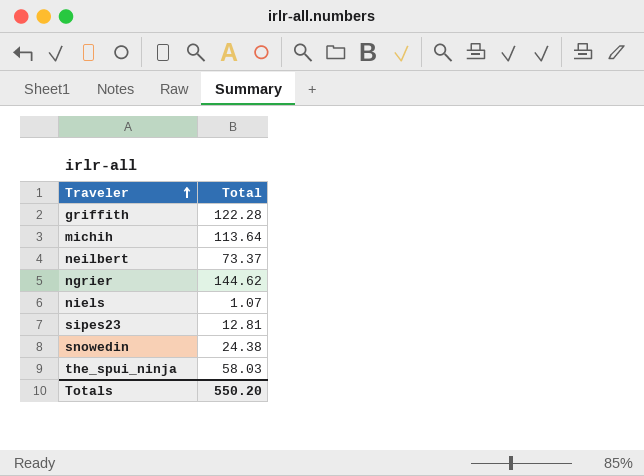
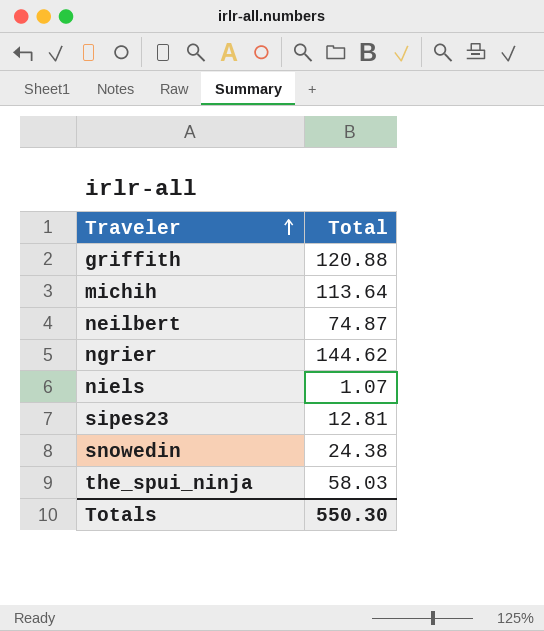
griffith | Total: 122.28 -> 120.88
neilbert | Total: 73.37 -> 74.87
Totals | Total: 550.20 -> 550.30

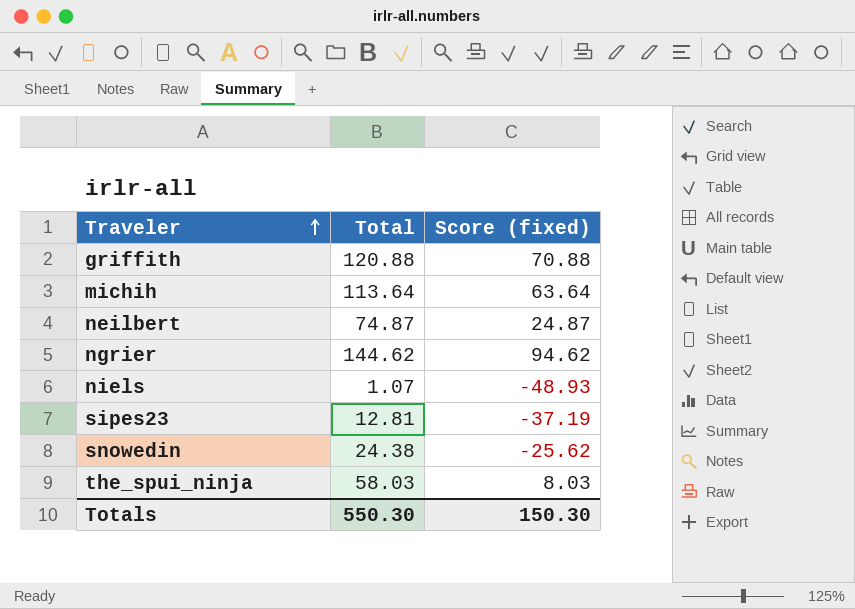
column Score (fixed) | formula: none -> [Total] - 50

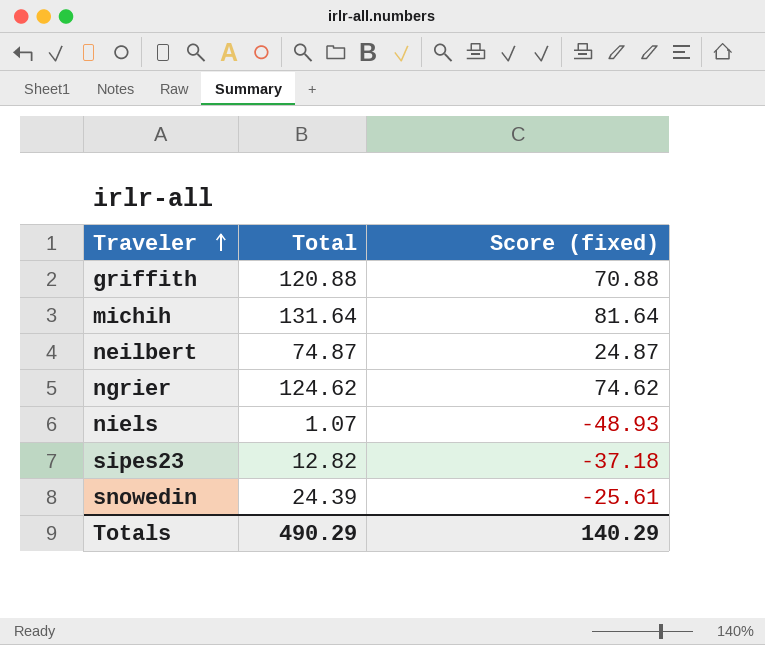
row the_spui_ninja: 58.03 | 8.03 -> none
michih | Total: 113.64 -> 131.64
michih | Score (fixed): 63.64 -> 81.64
ngrier | Total: 144.62 -> 124.62
ngrier | Score (fixed): 94.62 -> 74.62
sipes23 | Total: 12.81 -> 12.82
sipes23 | Score (fixed): -37.19 -> -37.18
snowedin | Total: 24.38 -> 24.39
snowedin | Score (fixed): -25.62 -> -25.61
Totals | Total: 550.30 -> 490.29
Totals | Score (fixed): 150.30 -> 140.29

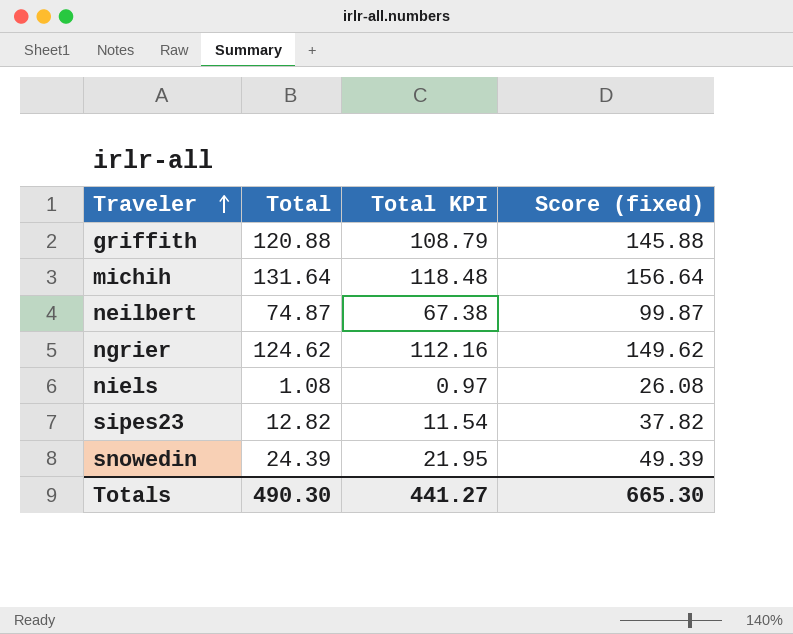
column Total KPI | formula: none -> [Total] * 0.9
column Score (fixed) | formula: [Total] - 50 -> [Total] + 25
niels | Total: 1.07 -> 1.08
Totals | Total: 490.29 -> 490.30
Totals | Score (fixed): 140.29 -> 665.30

